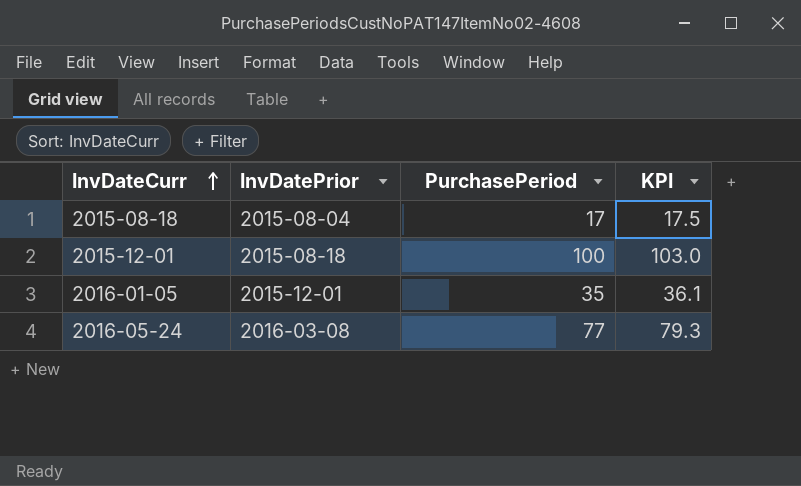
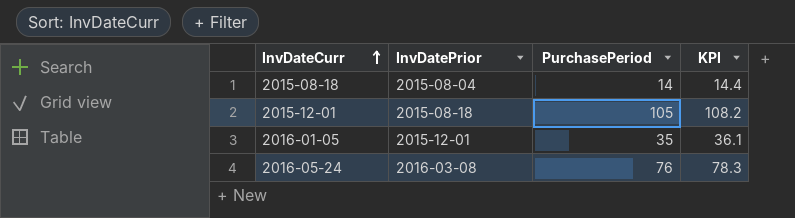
2015-08-18 | PurchasePeriod: 17 -> 14
2015-08-18 | KPI: 17.5 -> 14.4
2015-12-01 | PurchasePeriod: 100 -> 105
2015-12-01 | KPI: 103.0 -> 108.2
2016-05-24 | PurchasePeriod: 77 -> 76
2016-05-24 | KPI: 79.3 -> 78.3

